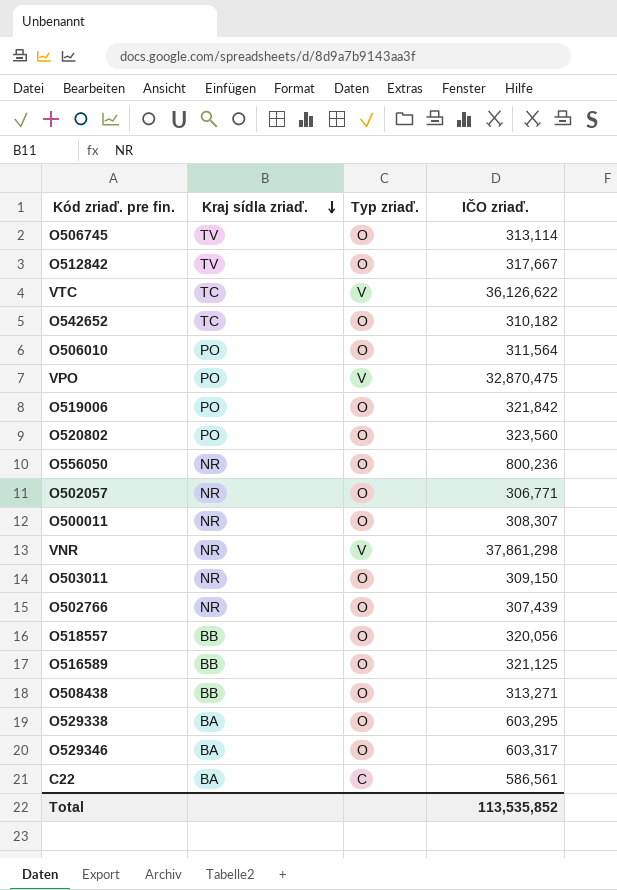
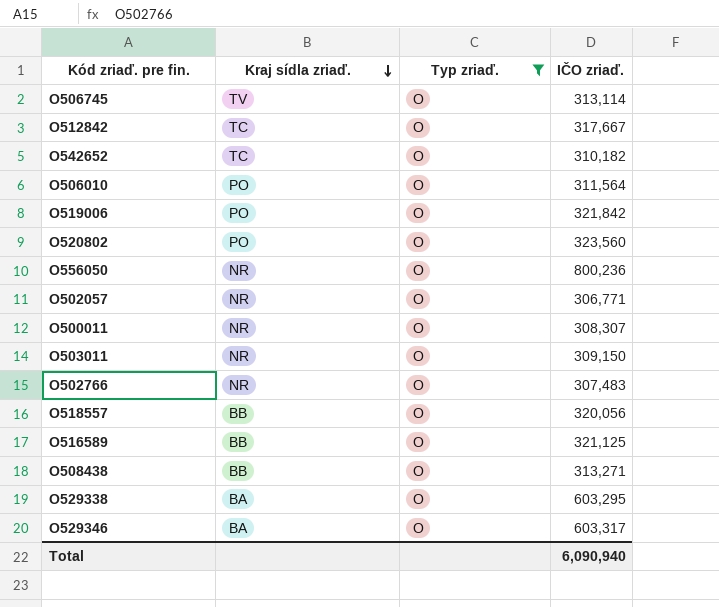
filter: none -> Typ zriaď. = O
O512842 | Kraj sídla zriaď.: TV -> TC
O502766 | IČO zriaď.: 307,439 -> 307,483
Total | IČO zriaď.: 113,535,852 -> 6,090,940

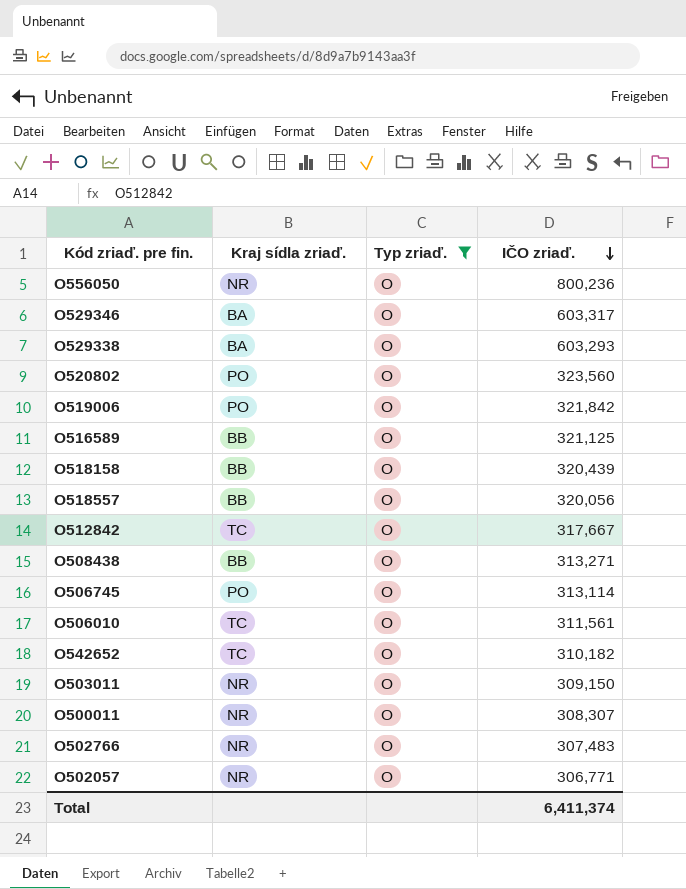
row order: Kraj sídla zriaď. descending -> IČO zriaď. descending
O529338 | IČO zriaď.: 603,295 -> 603,293
row O518158: none -> BB | O | 320,439
O506745 | Kraj sídla zriaď.: TV -> PO
O506010 | Kraj sídla zriaď.: PO -> TC
O506010 | IČO zriaď.: 311,564 -> 311,561
Total | IČO zriaď.: 6,090,940 -> 6,411,374

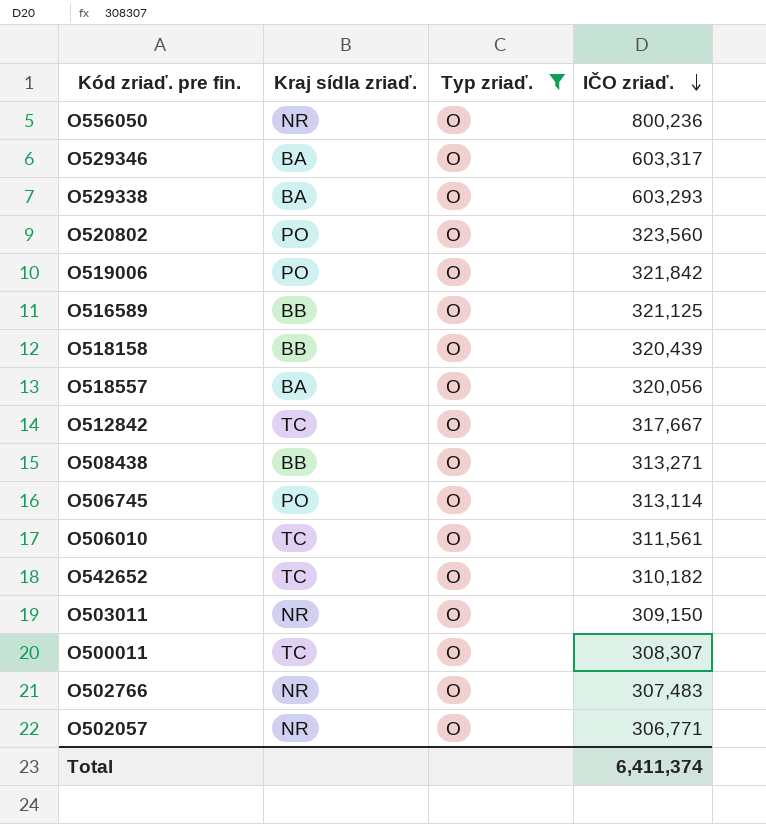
O518557 | Kraj sídla zriaď.: BB -> BA
O500011 | Kraj sídla zriaď.: NR -> TC

